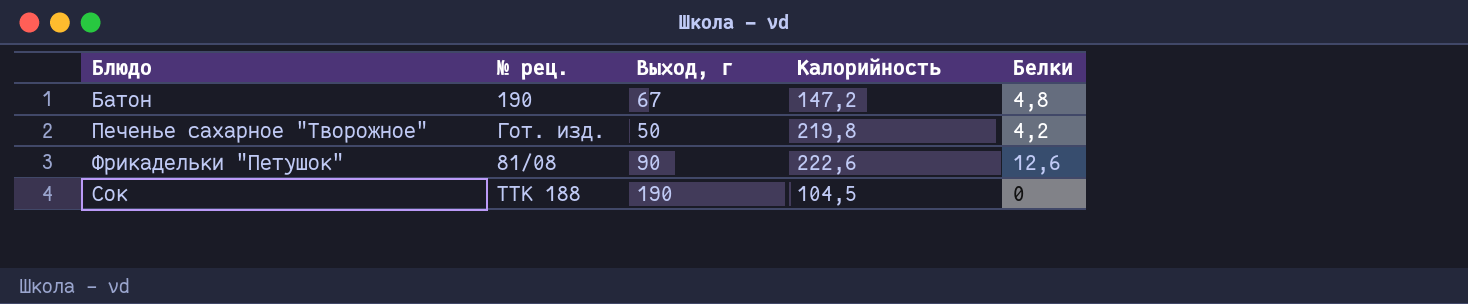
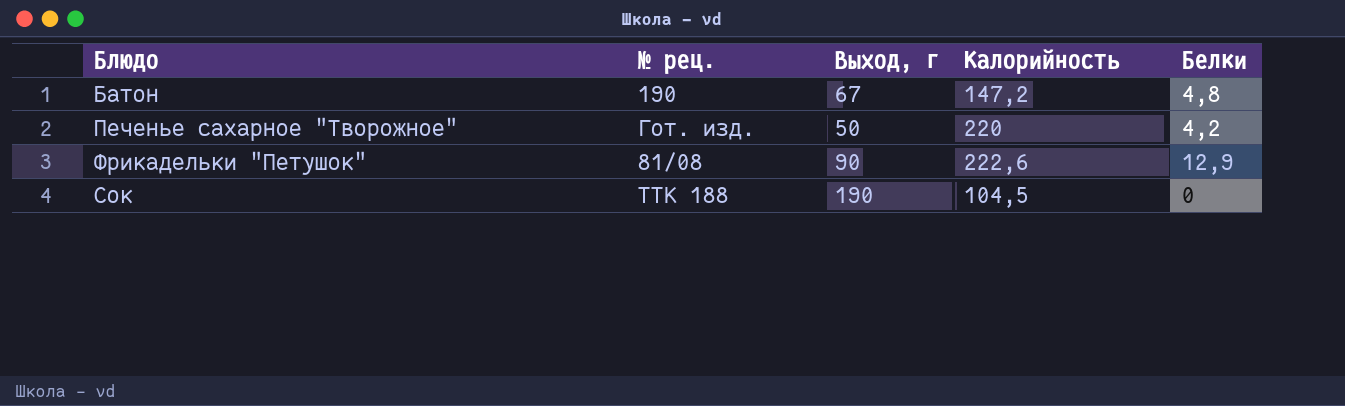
Печенье сахарное "Творожное" | Калорийность: 219,8 -> 220
Фрикадельки "Петушок" | Белки: 12,6 -> 12,9

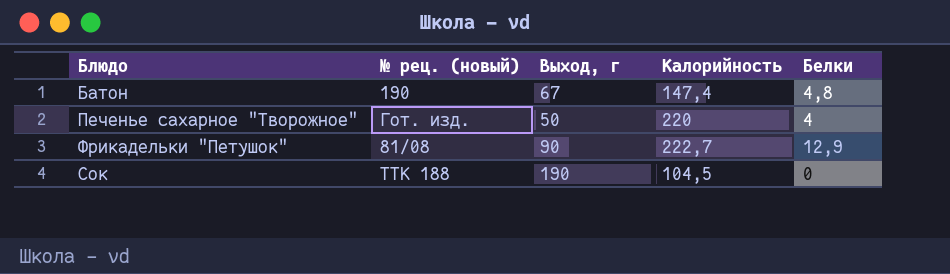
column name: № рец. -> № рец. (новый)
Батон | Калорийность: 147,2 -> 147,4
Печенье сахарное "Творожное" | Белки: 4,2 -> 4
Фрикадельки "Петушок" | Калорийность: 222,6 -> 222,7

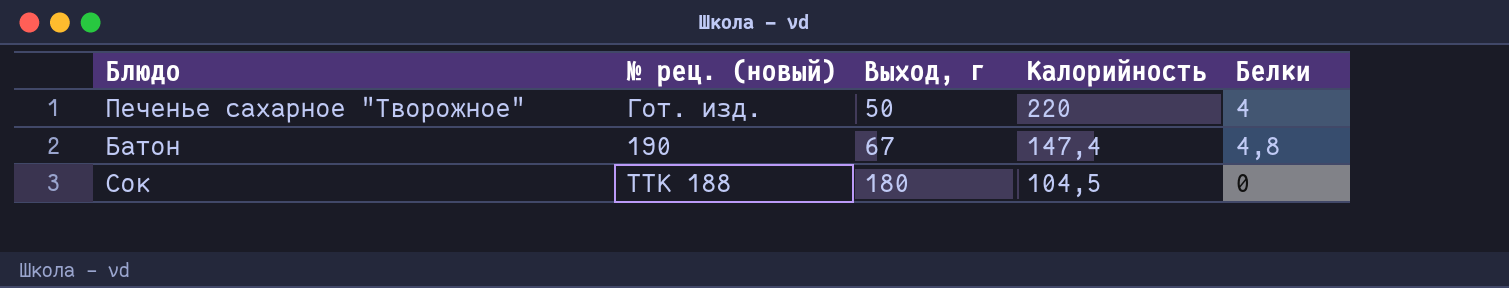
row order: none -> Выход, г ascending
row Фрикадельки "Петушок": 81/08 | 90 | 222,7 | 12,9 -> none
Сок | Выход, г: 190 -> 180

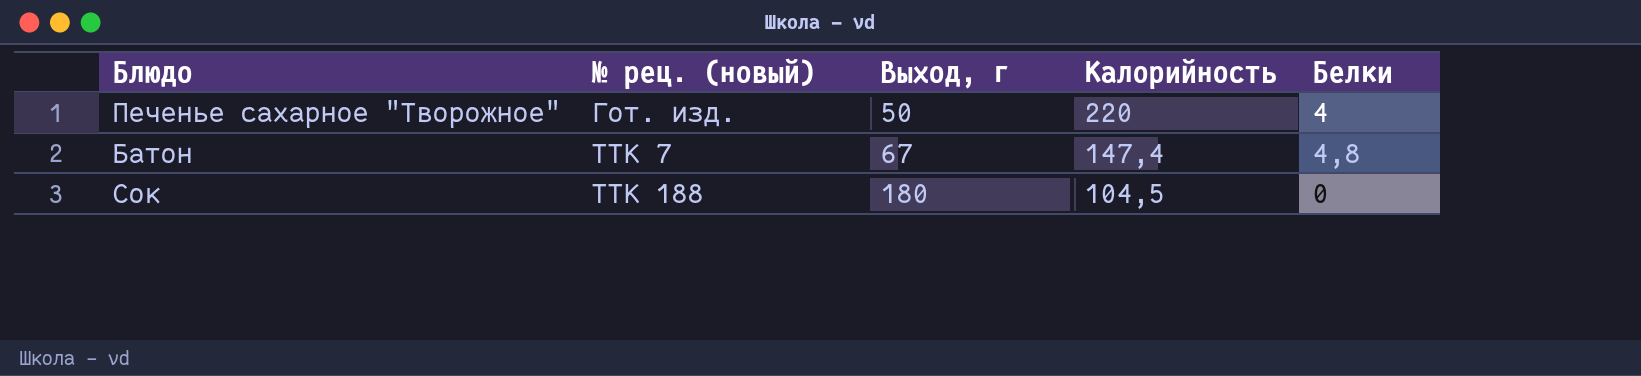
Батон | № рец. (новый): 190 -> ТТК 7

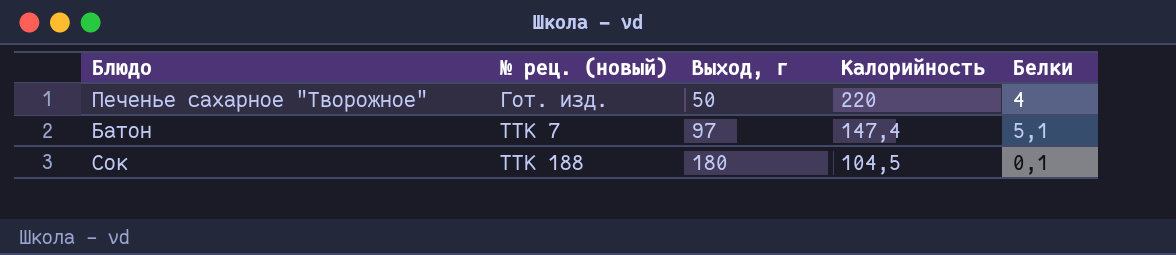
Батон | Выход, г: 67 -> 97
Батон | Белки: 4,8 -> 5,1
Сок | Белки: 0 -> 0,1

